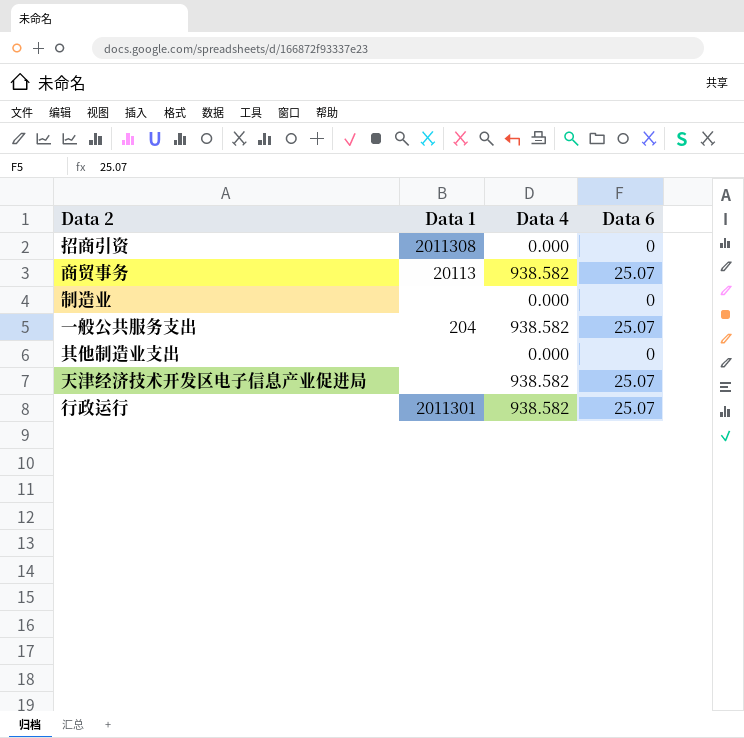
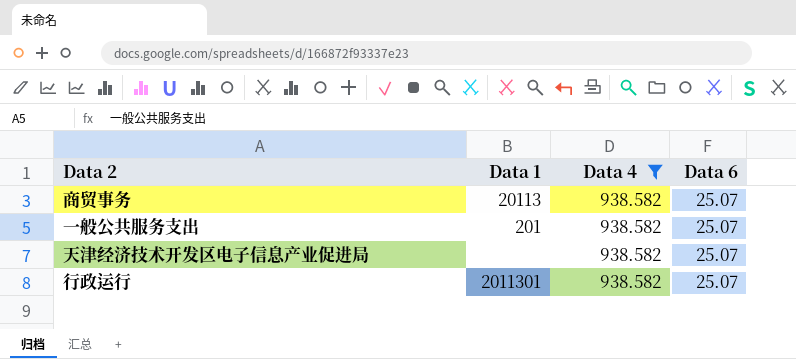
filter: none -> Data 4 = 938.582
一般公共服务支出 | Data 1: 204 -> 201

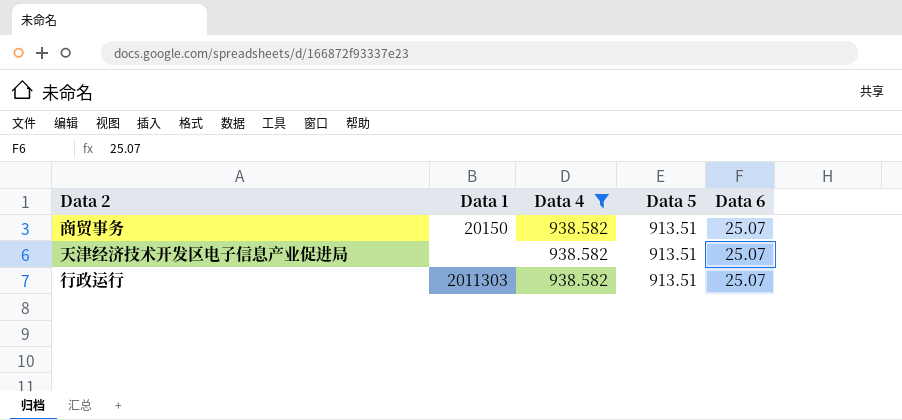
column Data 5 | position: none -> 4
row 一般公共服务支出: 201 | 938.582 | 25.07 -> none
商贸事务 | Data 1: 20113 -> 20150
行政运行 | Data 1: 2011301 -> 2011303

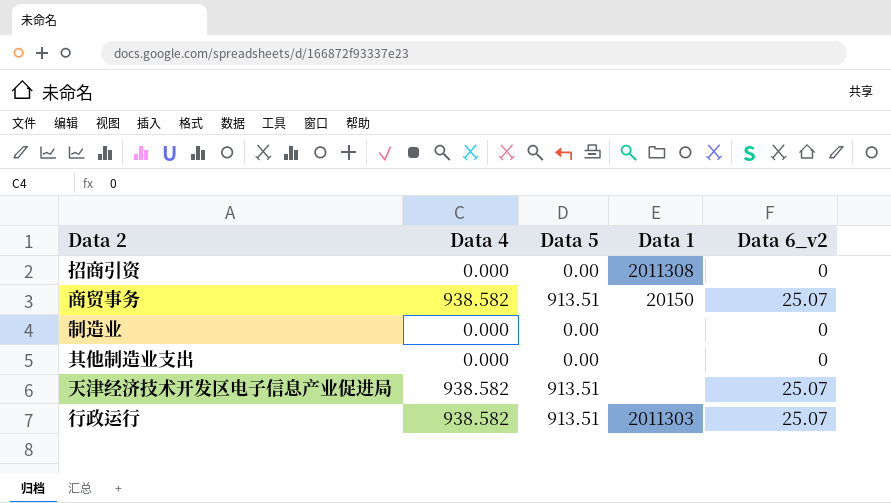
filter: Data 4 = 938.582 -> none
column Data 1 | position: 2 -> 4
column name: Data 6 -> Data 6_v2

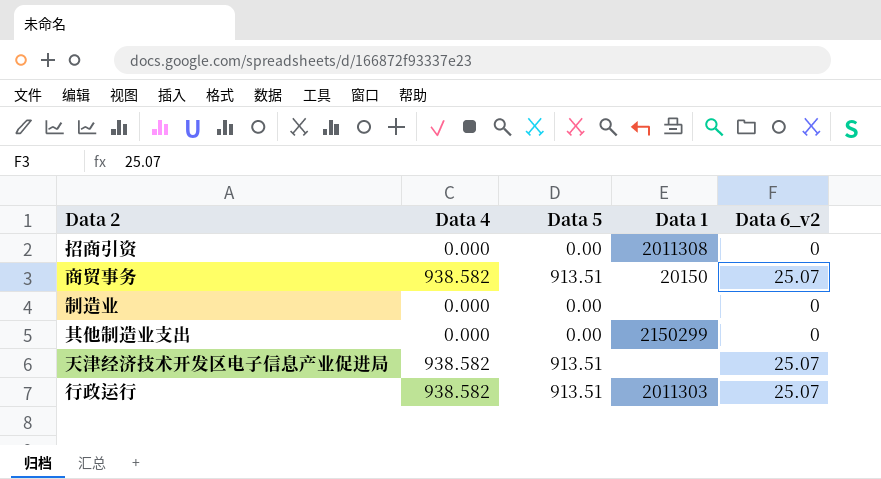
其他制造业支出 | Data 1: none -> 2150299

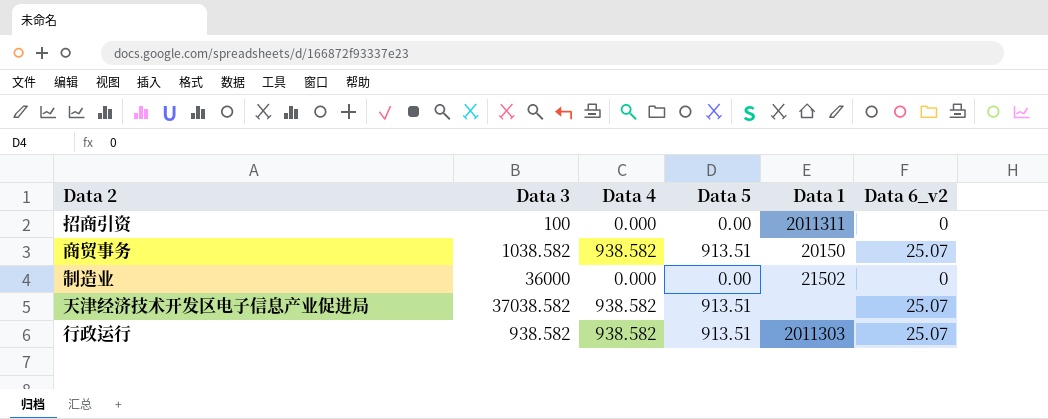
column Data 3 | position: none -> 2
row 其他制造业支出: 0.000 | 0.00 | 2150299 | 0 -> none
招商引资 | Data 1: 2011308 -> 2011311
制造业 | Data 1: none -> 21502

